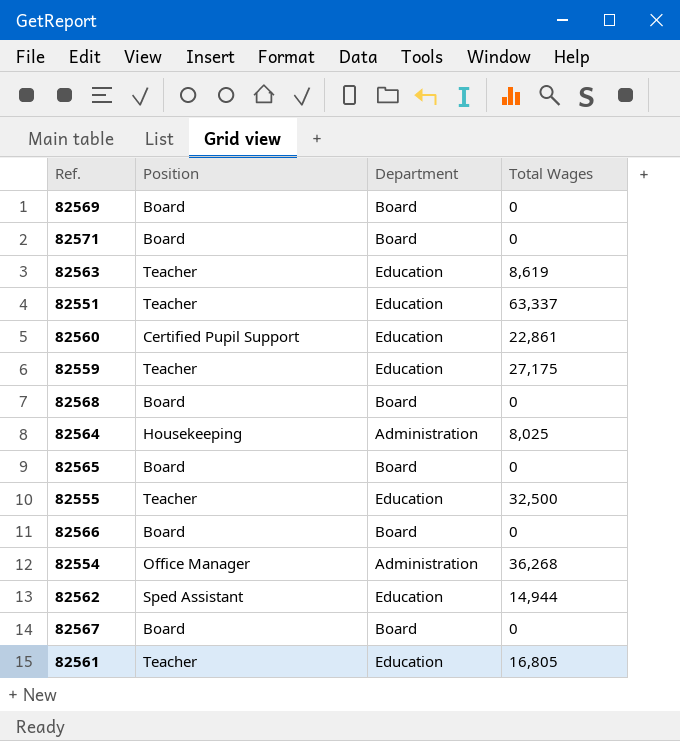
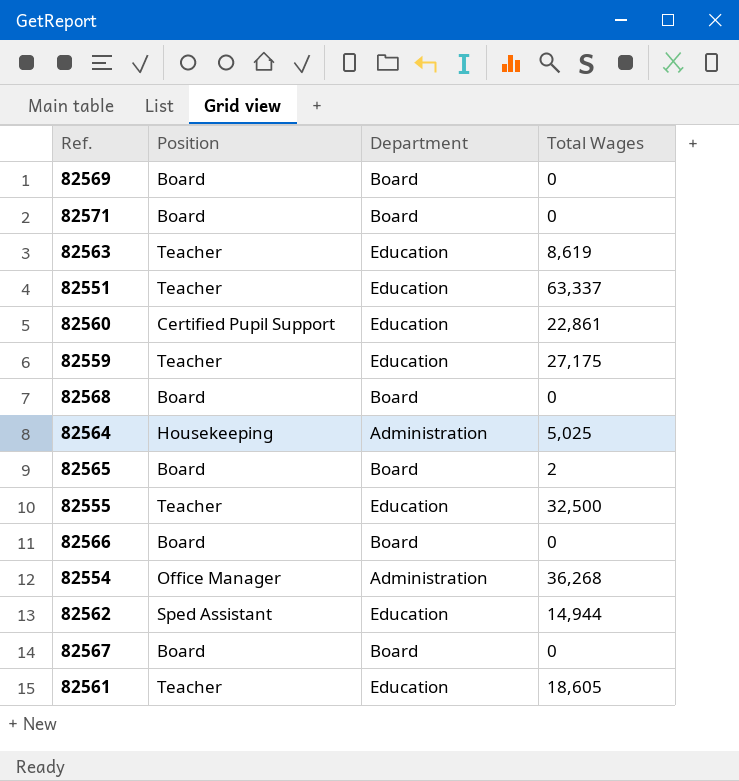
82564 | Total Wages: 8,025 -> 5,025
82565 | Total Wages: 0 -> 2
82561 | Total Wages: 16,805 -> 18,605

